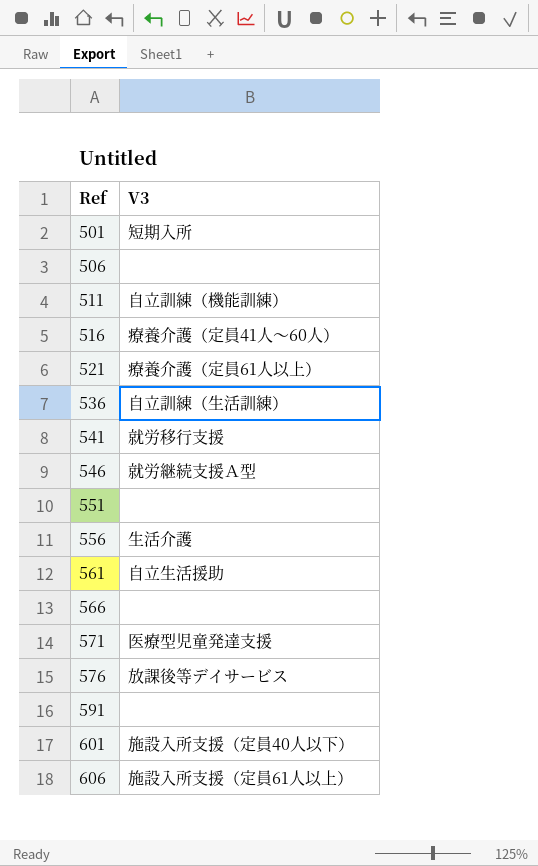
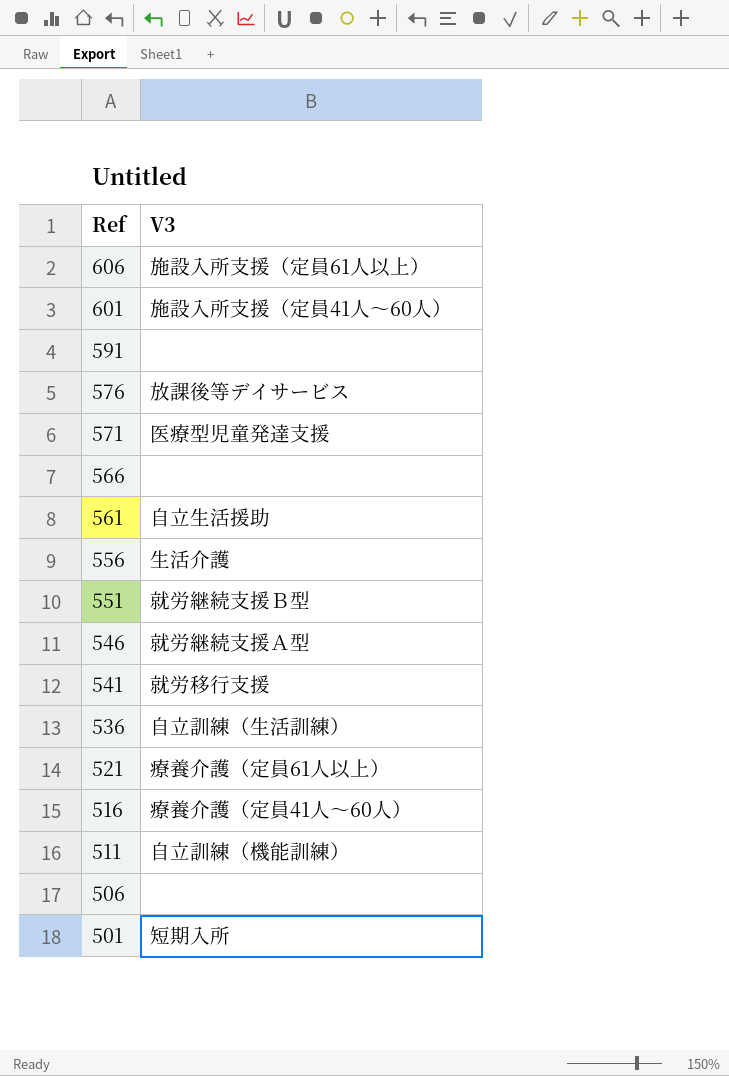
row order: Ref ascending -> Ref descending
601 | V3: 施設入所支援（定員40人以下） -> 施設入所支援（定員41人～60人）
551 | V3: none -> 就労継続支援Ｂ型

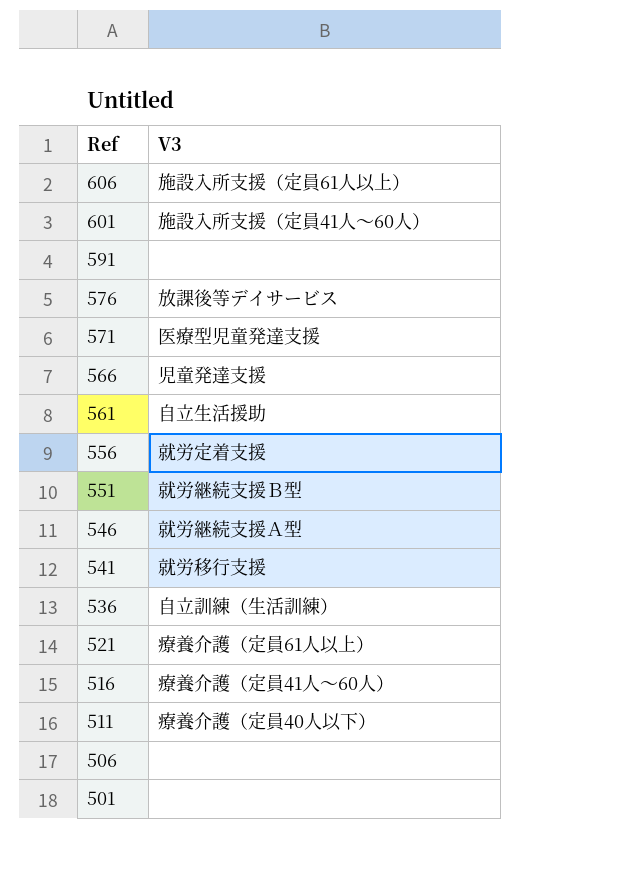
566 | V3: none -> 児童発達支援
556 | V3: 生活介護 -> 就労定着支援
511 | V3: 自立訓練（機能訓練） -> 療養介護（定員40人以下）
501 | V3: 短期入所 -> none

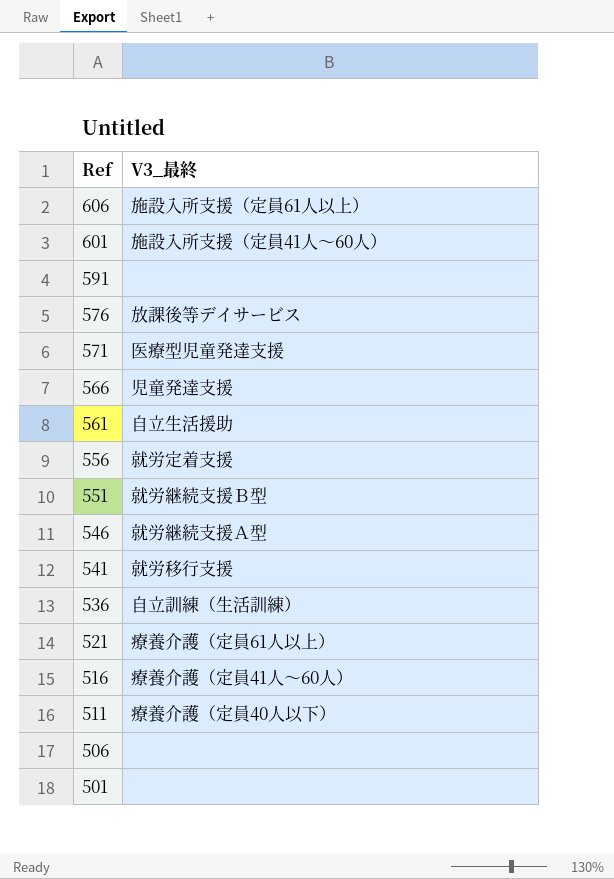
column name: V3 -> V3_最終

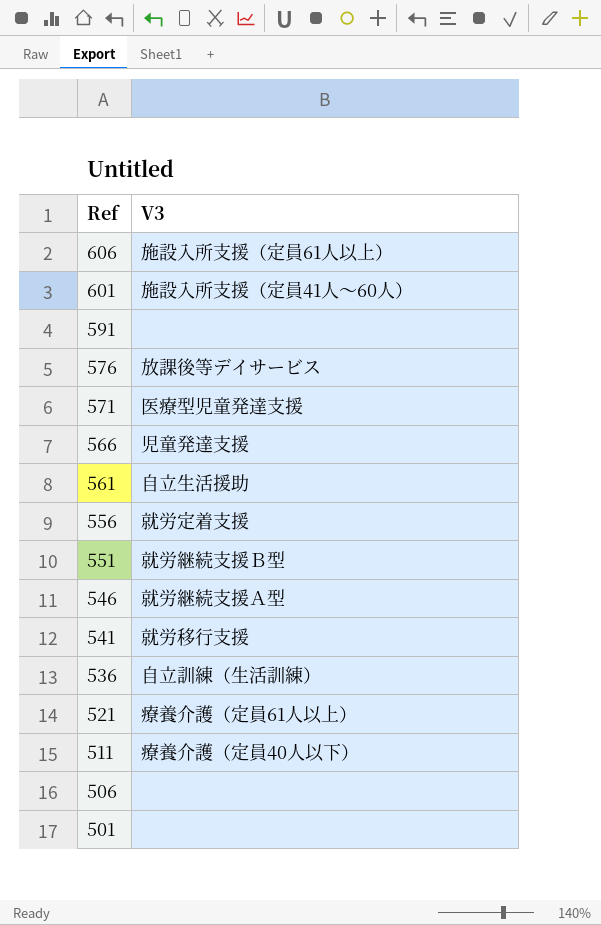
column name: V3_最終 -> V3
row 516: 療養介護（定員41人～60人） -> none

